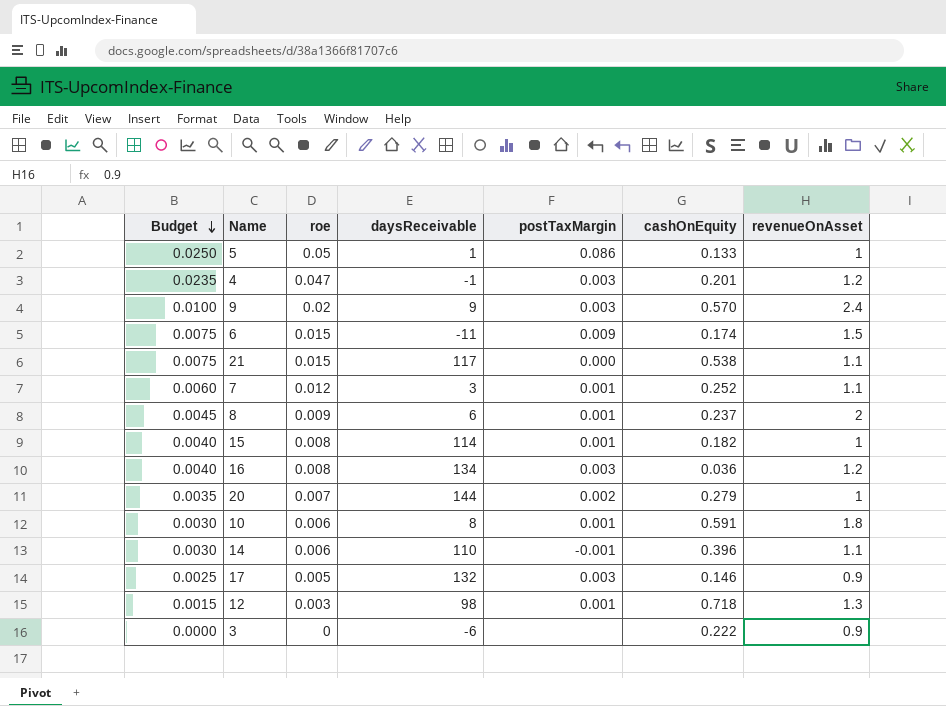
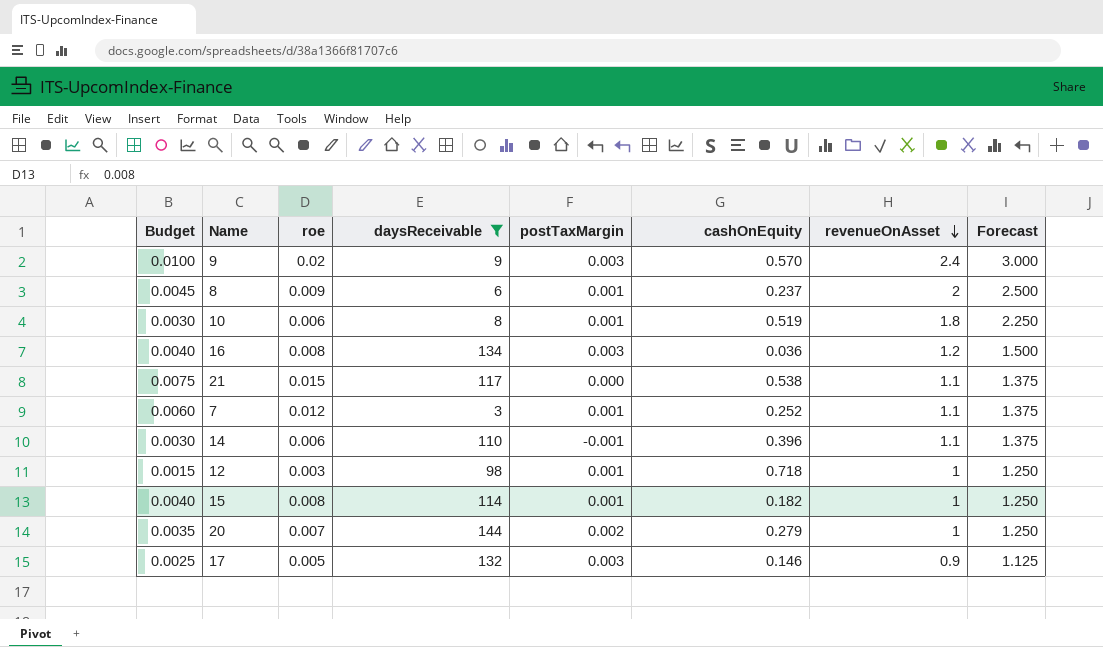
filter: none -> daysReceivable >= 3
row order: Budget descending -> revenueOnAsset descending
column Forecast | formula: none -> [revenueOnAsset] * 1.25
10 | cashOnEquity: 0.591 -> 0.519
12 | revenueOnAsset: 1.3 -> 1

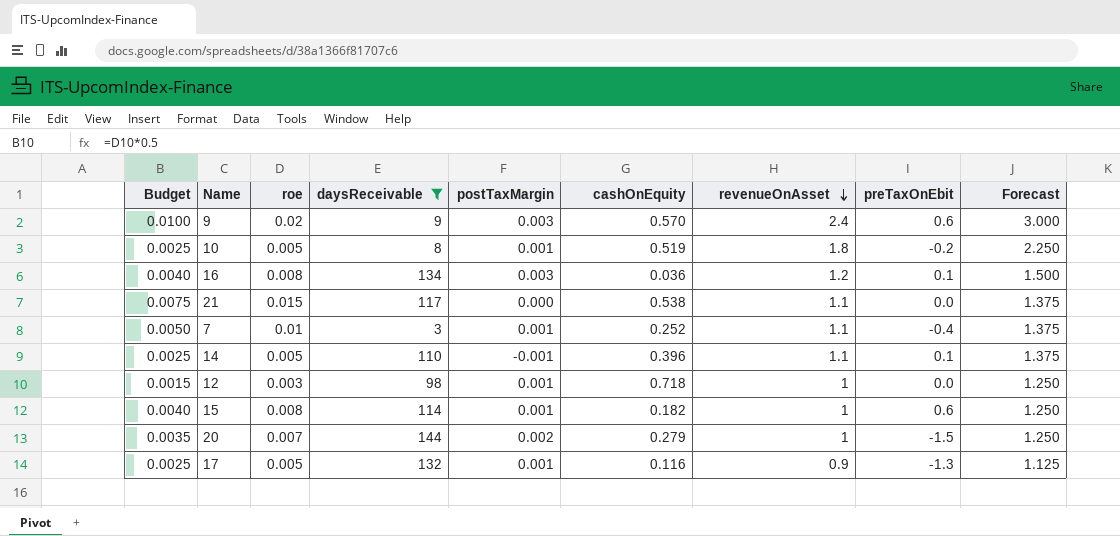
column preTaxOnEbit | position: none -> 8
row 8: 0.0045 | 0.009 | 6 | 0.001 | 0.237 | 2 | 2.500 -> none
10 | Budget: 0.0030 -> 0.0025
10 | roe: 0.006 -> 0.005
7 | Budget: 0.0060 -> 0.0050
7 | roe: 0.012 -> 0.01
14 | Budget: 0.0030 -> 0.0025
14 | roe: 0.006 -> 0.005
17 | postTaxMargin: 0.003 -> 0.001
17 | cashOnEquity: 0.146 -> 0.116

